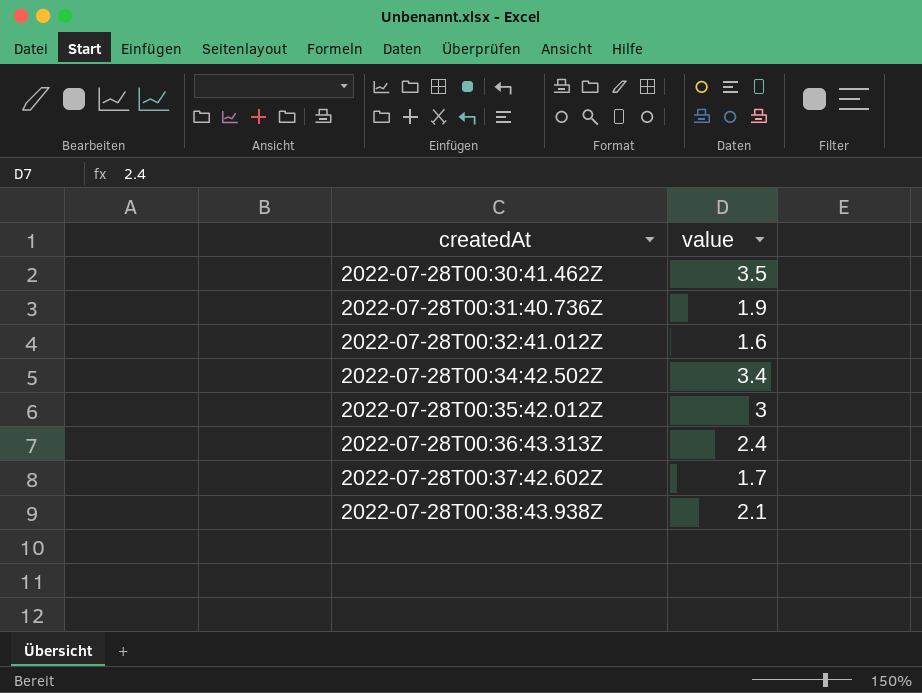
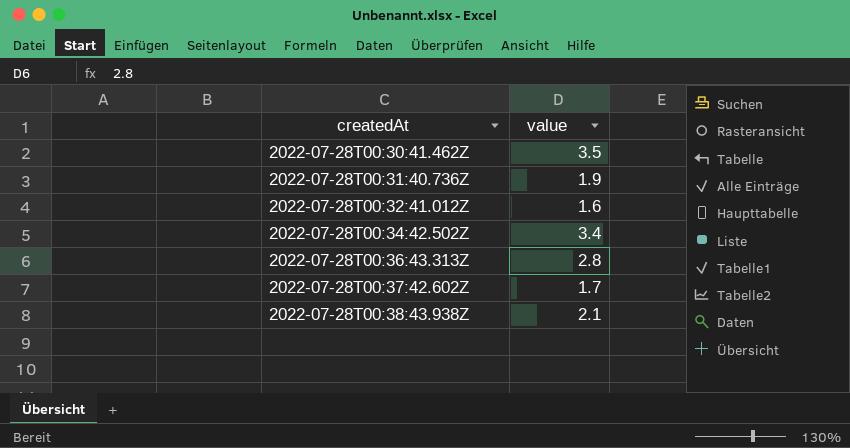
row 2022-07-28T00:35:42.012Z: 3 -> none
2022-07-28T00:36:43.313Z | value: 2.4 -> 2.8

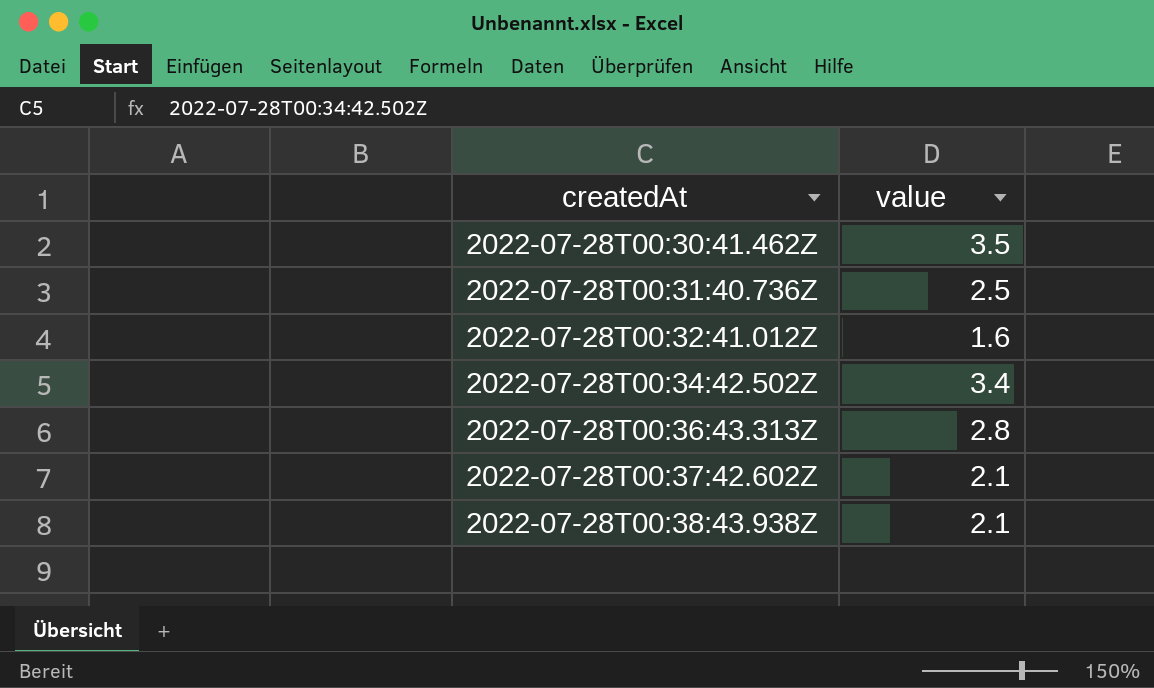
2022-07-28T00:31:40.736Z | value: 1.9 -> 2.5
2022-07-28T00:37:42.602Z | value: 1.7 -> 2.1

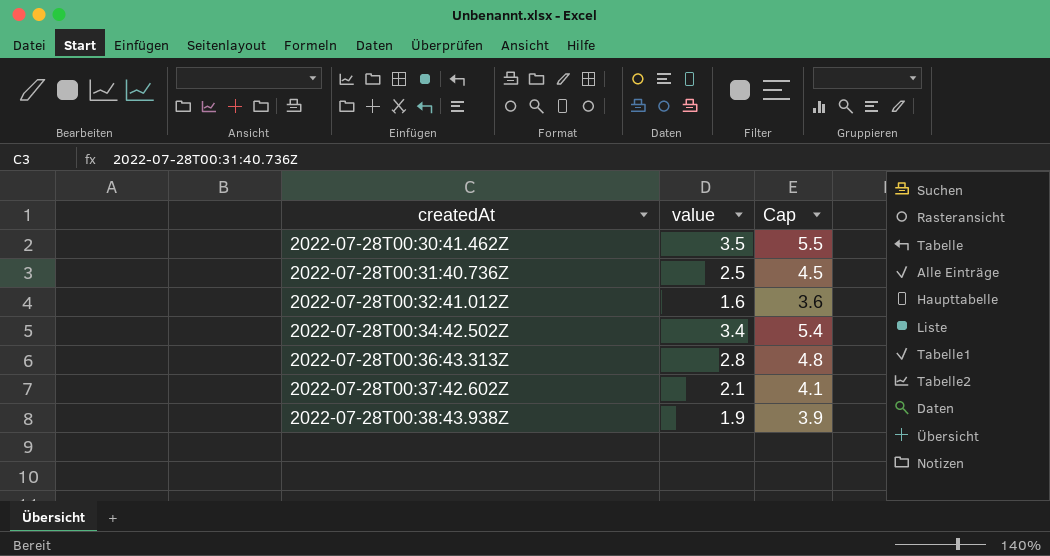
column Cap | formula: none -> [value] + 2
2022-07-28T00:38:43.938Z | value: 2.1 -> 1.9

